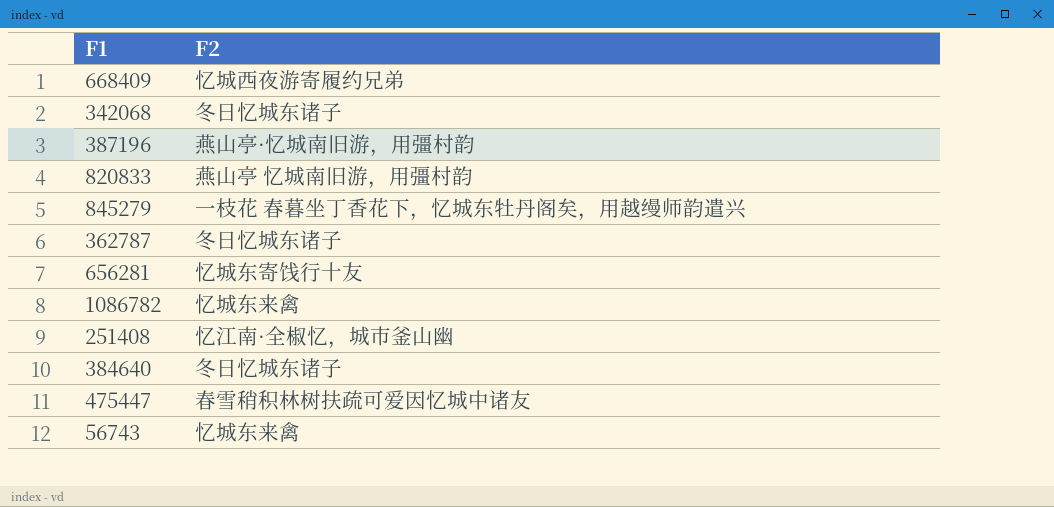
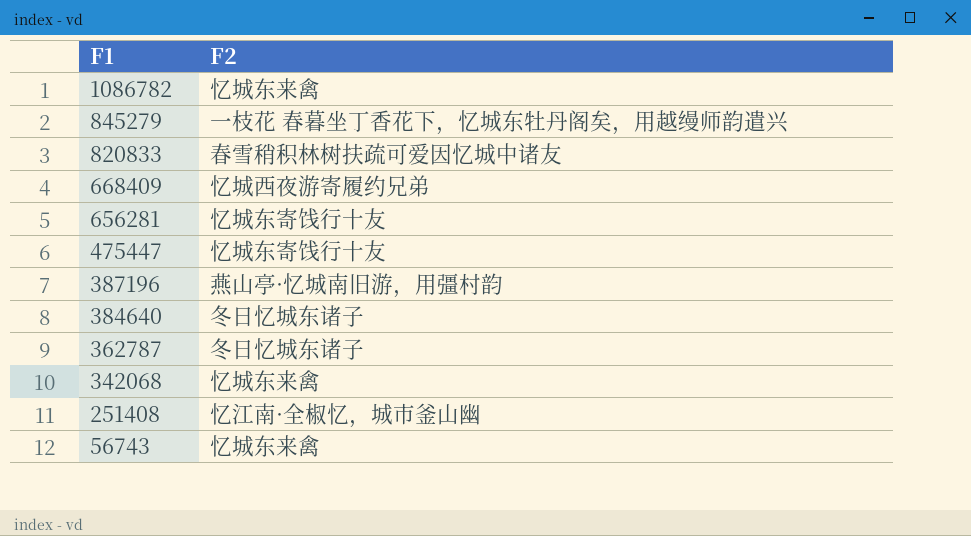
row order: none -> F1 descending
820833 | F2: 燕山亭 忆城南旧游，用彊村韵 -> 春雪稍积林树扶疏可爱因忆城中诸友
475447 | F2: 春雪稍积林树扶疏可爱因忆城中诸友 -> 忆城东寄饯行十友
342068 | F2: 冬日忆城东诸子 -> 忆城东来禽

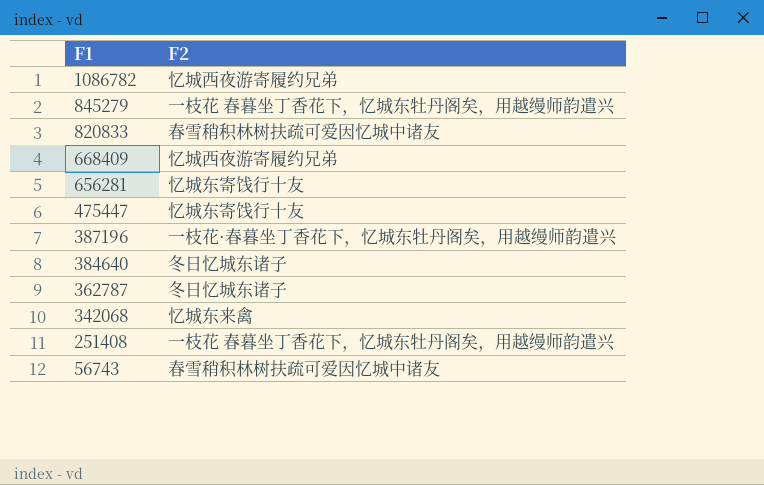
1086782 | F2: 忆城东来禽 -> 忆城西夜游寄履约兄弟
387196 | F2: 燕山亭·忆城南旧游，用彊村韵 -> 一枝花·春暮坐丁香花下，忆城东牡丹阁矣，用越缦师韵遣兴
251408 | F2: 忆江南·全椒忆，城市釜山幽 -> 一枝花 春暮坐丁香花下，忆城东牡丹阁矣，用越缦师韵遣兴
56743 | F2: 忆城东来禽 -> 春雪稍积林树扶疏可爱因忆城中诸友

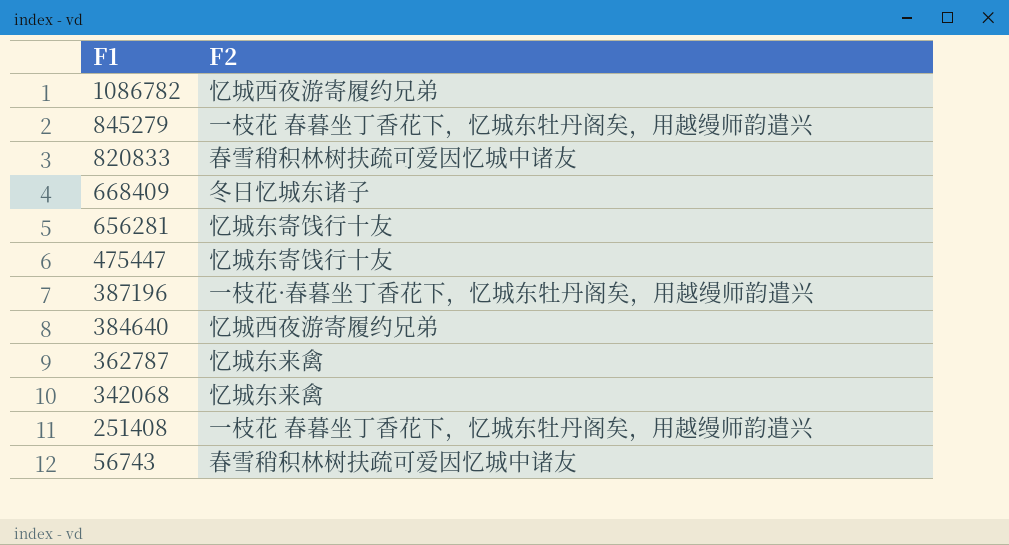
668409 | F2: 忆城西夜游寄履约兄弟 -> 冬日忆城东诸子
384640 | F2: 冬日忆城东诸子 -> 忆城西夜游寄履约兄弟
362787 | F2: 冬日忆城东诸子 -> 忆城东来禽

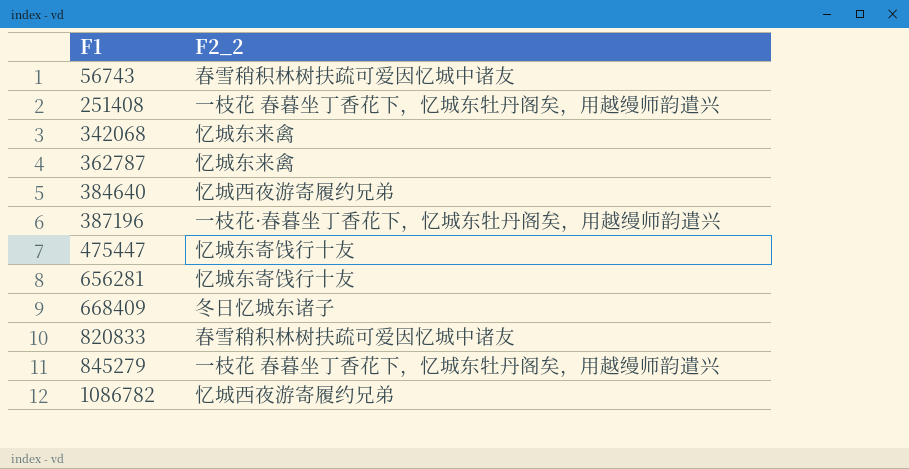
row order: F1 descending -> F1 ascending
column name: F2 -> F2_2

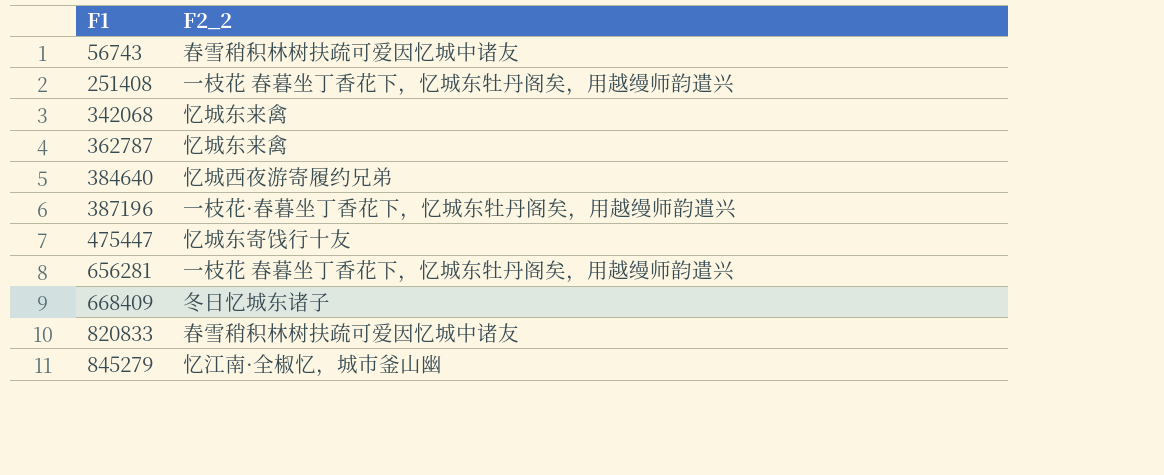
row 1086782: 忆城西夜游寄履约兄弟 -> none
656281 | F2_2: 忆城东寄饯行十友 -> 一枝花 春暮坐丁香花下，忆城东牡丹阁矣，用越缦师韵遣兴
845279 | F2_2: 一枝花 春暮坐丁香花下，忆城东牡丹阁矣，用越缦师韵遣兴 -> 忆江南·全椒忆，城市釜山幽

